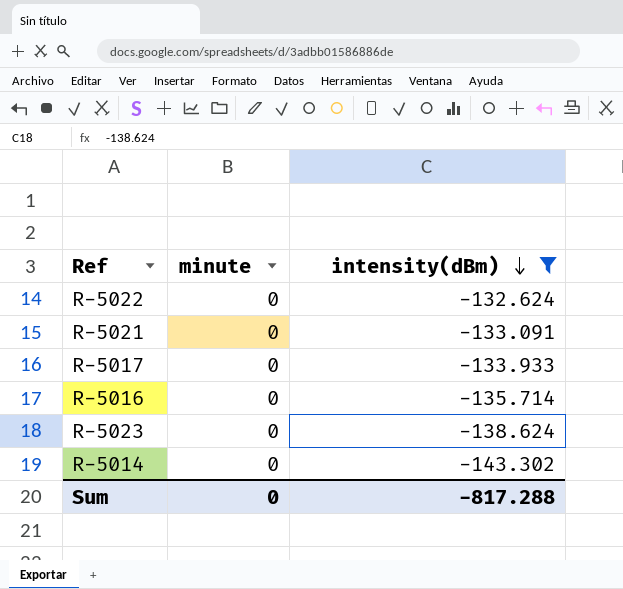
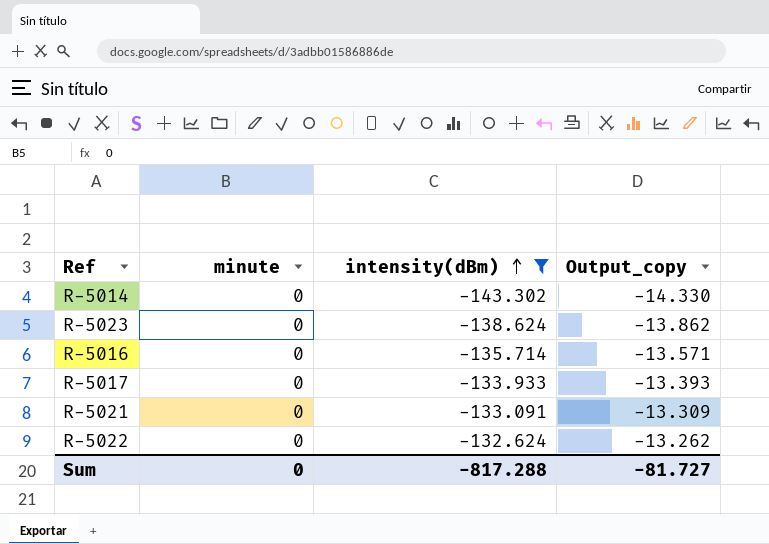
row order: intensity(dBm) descending -> intensity(dBm) ascending
column Output_copy | formula: none -> [intensity(dBm)] * 0.1

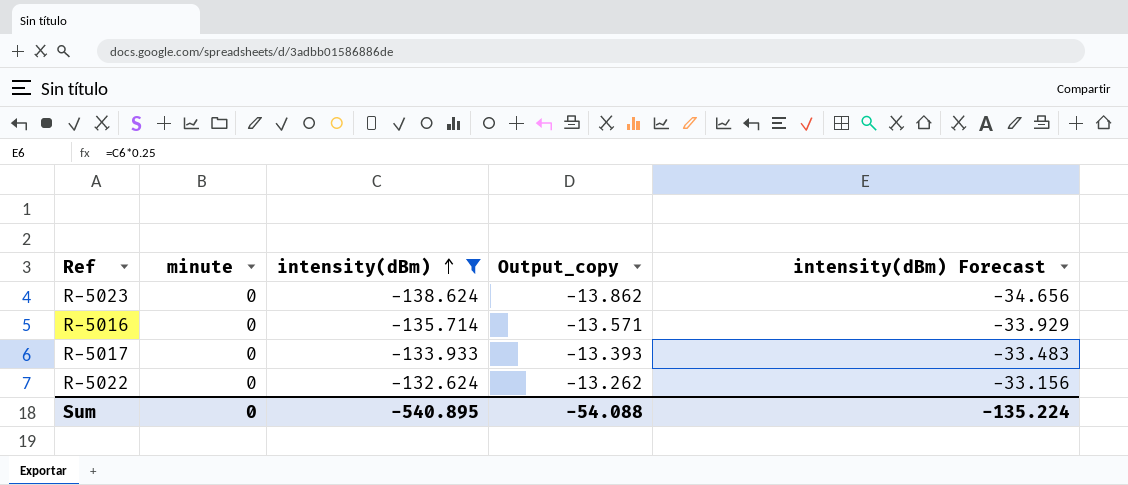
column intensity(dBm) Forecast | formula: none -> [intensity(dBm)] * 0.25
row R-5014: 0 | -143.302 | -14.330 -> none
row R-5021: 0 | -133.091 | -13.309 -> none
Sum | intensity(dBm): -817.288 -> -540.895
Sum | Output_copy: -81.727 -> -54.088

